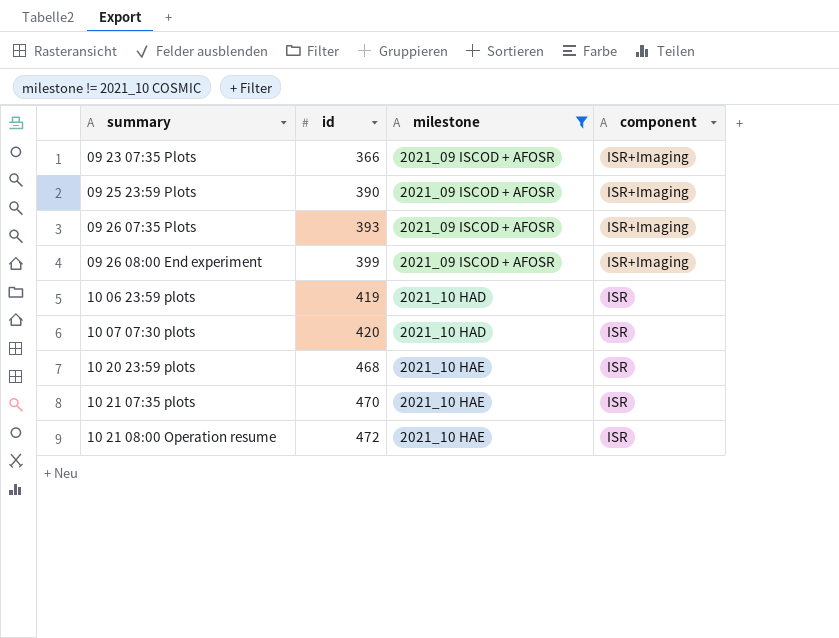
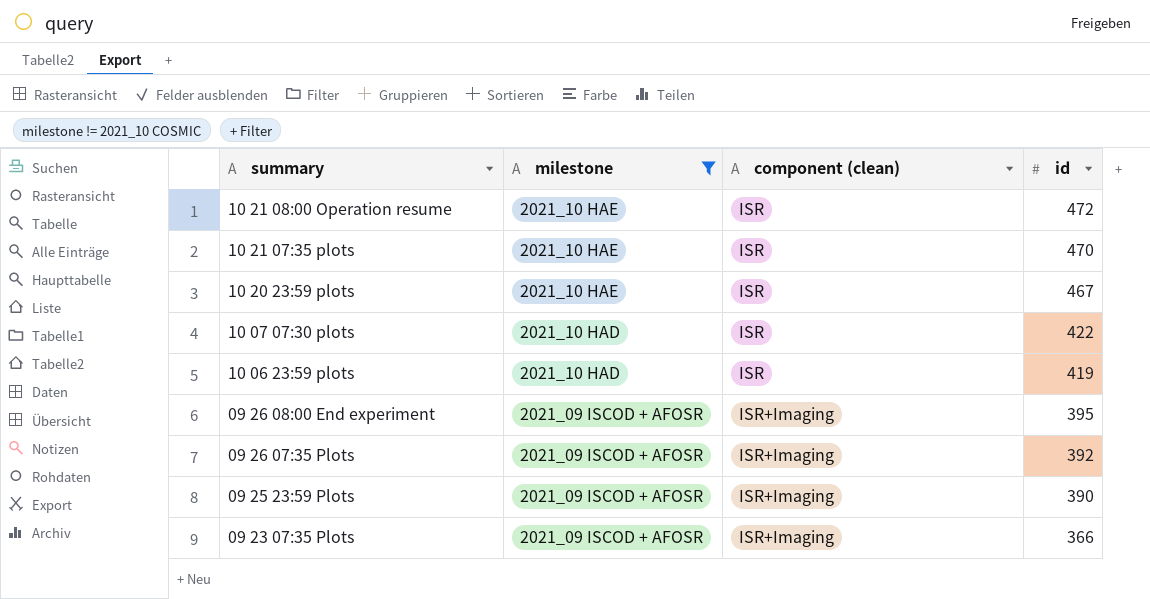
row order: summary ascending -> summary descending
column name: component -> component (clean)
column id | position: 2 -> 4
10 20 23:59 plots | id: 468 -> 467
10 07 07:30 plots | id: 420 -> 422
09 26 08:00 End experiment | id: 399 -> 395
09 26 07:35 Plots | id: 393 -> 392

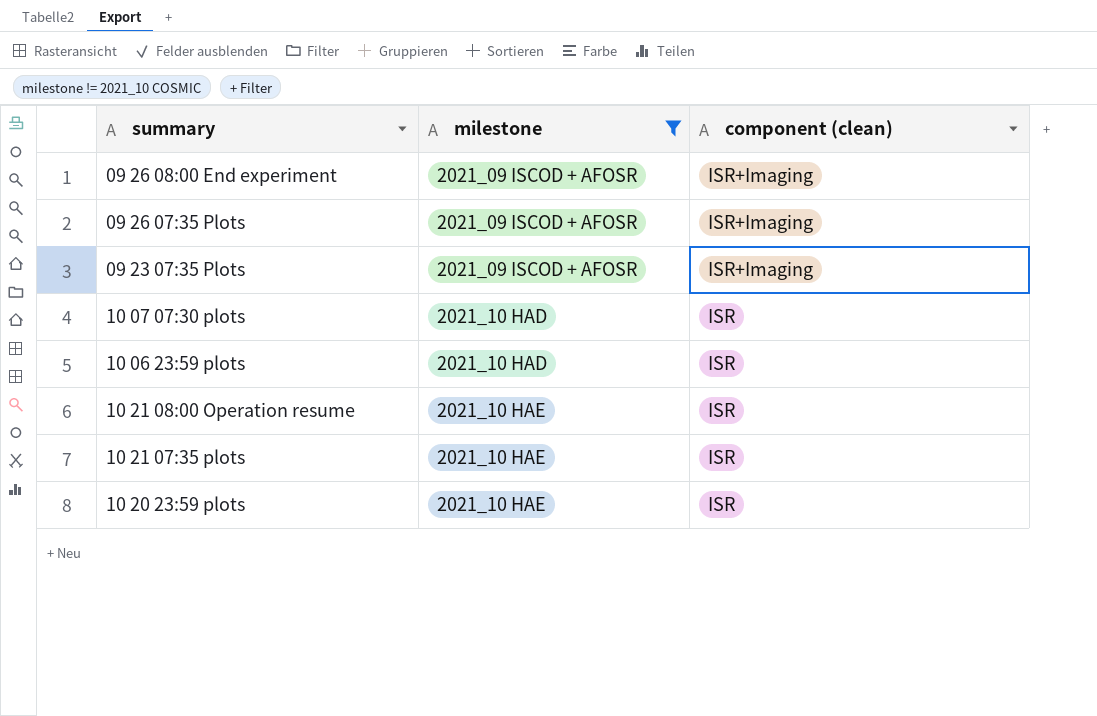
row order: summary descending -> milestone ascending
column id | position: 4 -> none
row 09 25 23:59 Plots: 2021_09 ISCOD + AFOSR | ISR+Imaging | 390 -> none

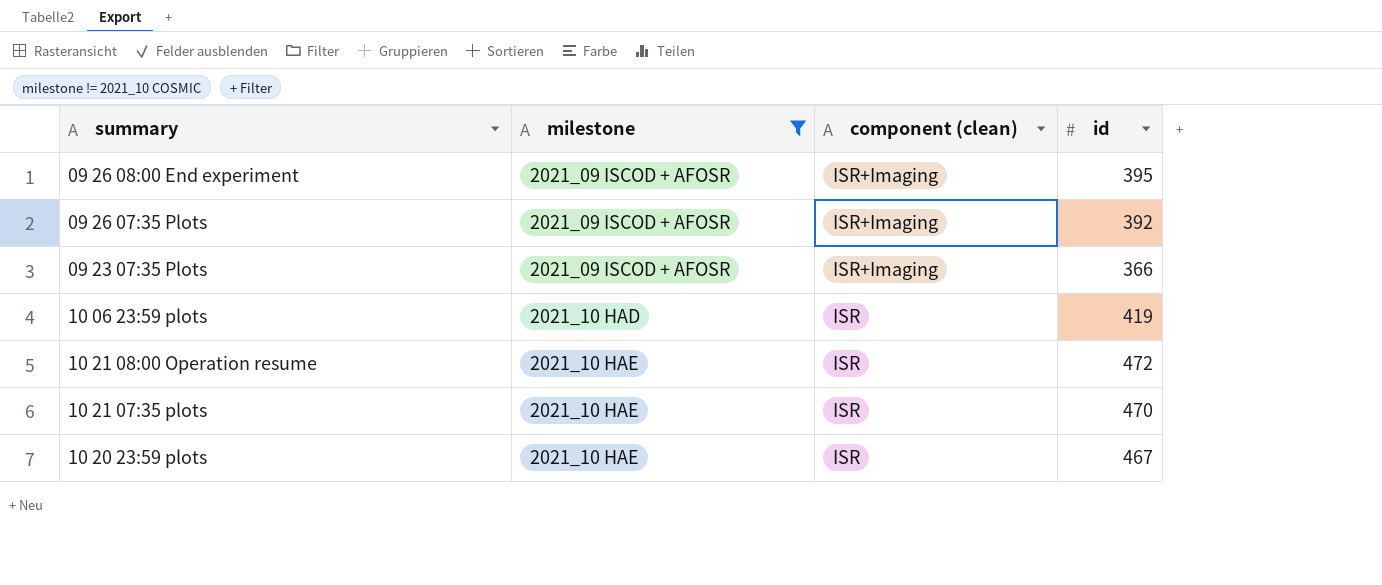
column id | position: none -> 4
row 10 07 07:30 plots: 2021_10 HAD | ISR -> none

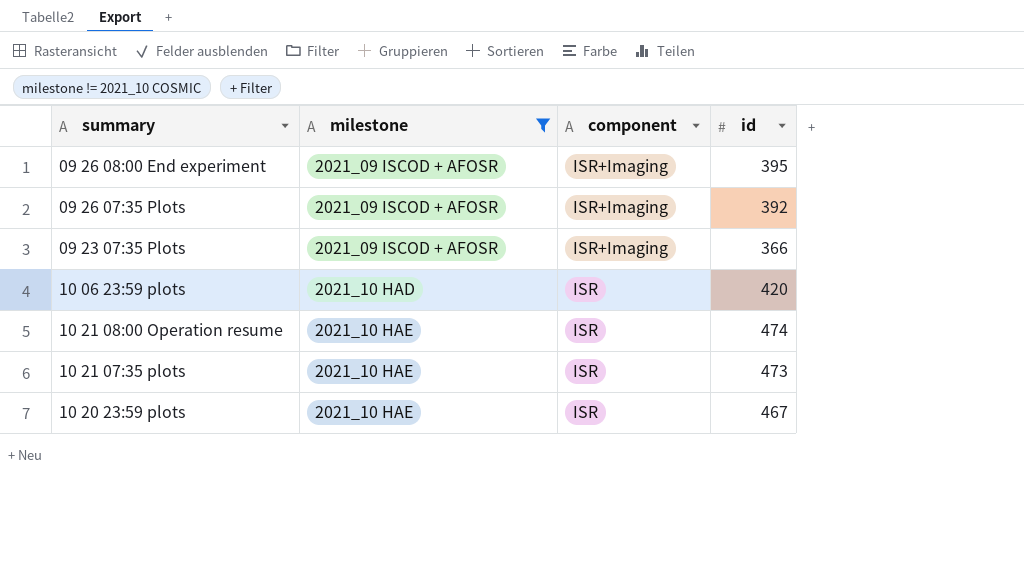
column name: component (clean) -> component
10 06 23:59 plots | id: 419 -> 420
10 21 08:00 Operation resume | id: 472 -> 474
10 21 07:35 plots | id: 470 -> 473

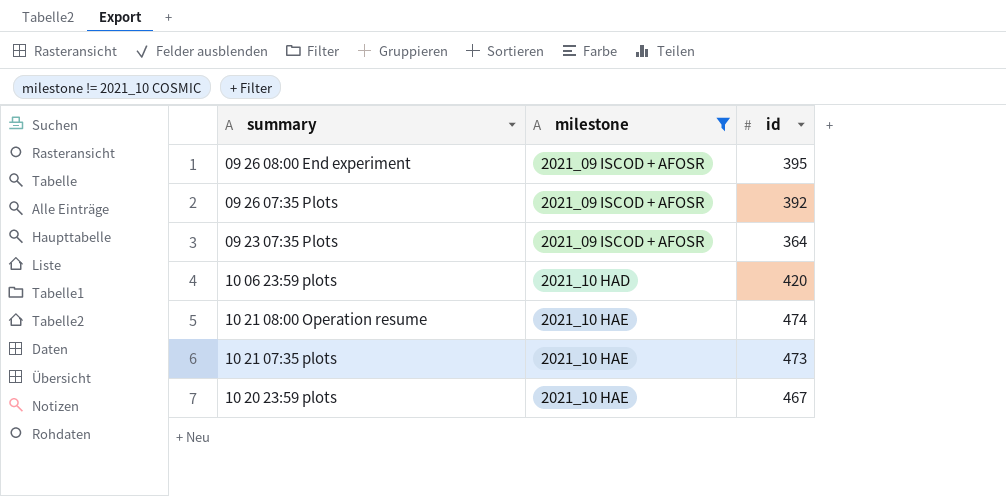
column component | position: 3 -> none
09 23 07:35 Plots | id: 366 -> 364

